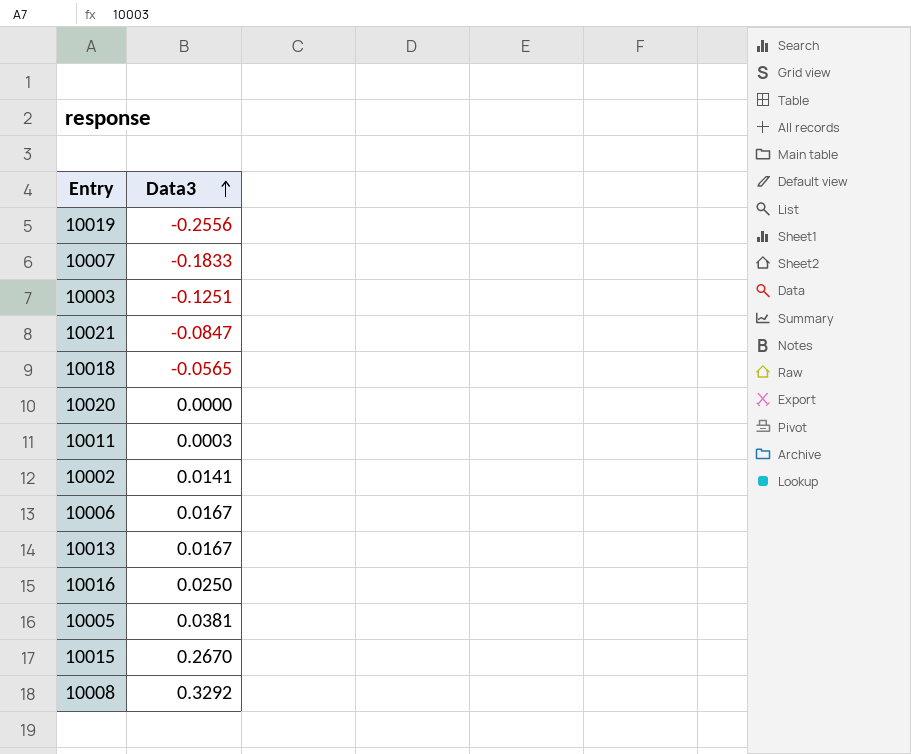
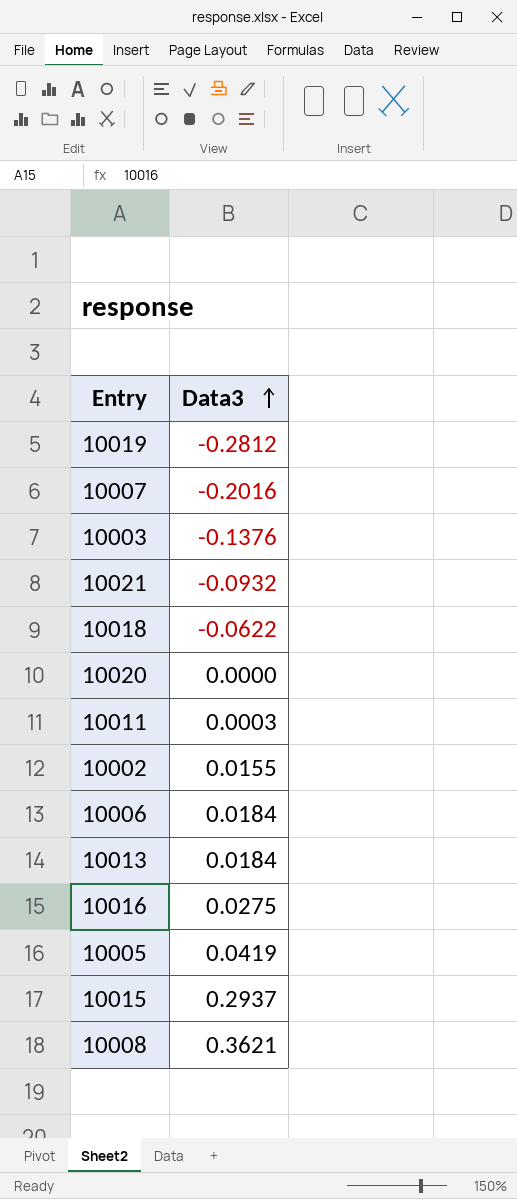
10019 | Data3: -0.2556 -> -0.2812
10007 | Data3: -0.1833 -> -0.2016
10003 | Data3: -0.1251 -> -0.1376
10021 | Data3: -0.0847 -> -0.0932
10018 | Data3: -0.0565 -> -0.0622
10002 | Data3: 0.0141 -> 0.0155
10006 | Data3: 0.0167 -> 0.0184
10013 | Data3: 0.0167 -> 0.0184
10016 | Data3: 0.0250 -> 0.0275
10005 | Data3: 0.0381 -> 0.0419
10015 | Data3: 0.2670 -> 0.2937
10008 | Data3: 0.3292 -> 0.3621

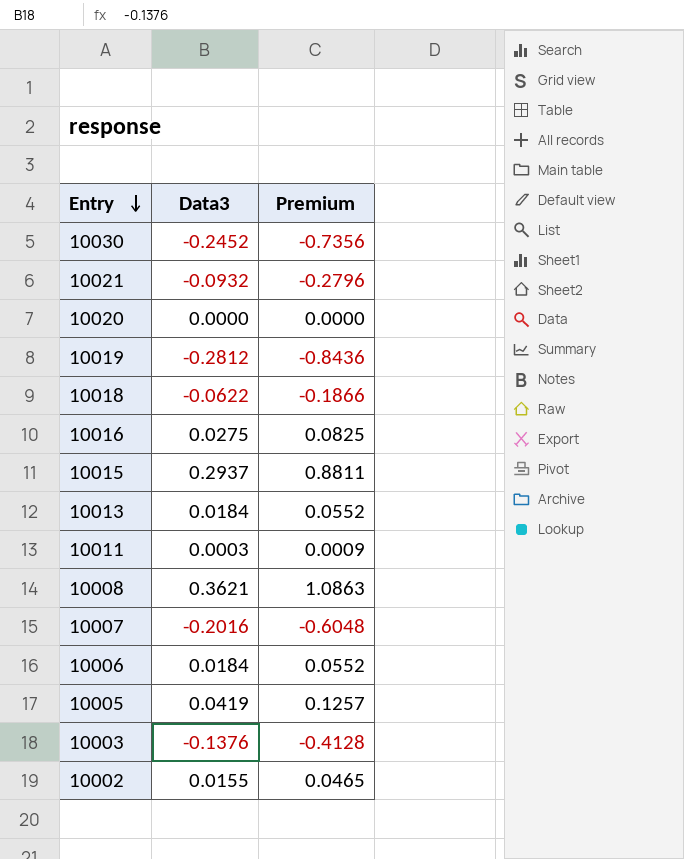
row order: Data3 ascending -> Entry descending
column Premium | formula: none -> [Data3] * 3
row 10030: none -> -0.2452 | -0.7356

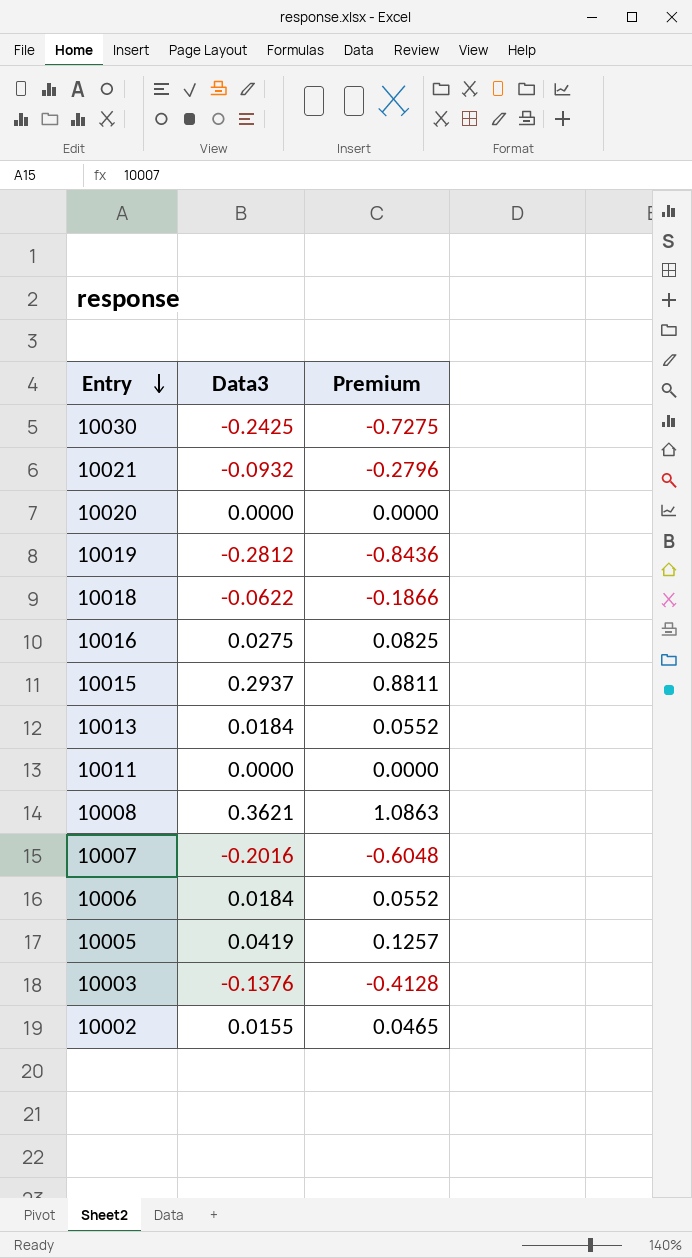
10030 | Data3: -0.2452 -> -0.2425
10030 | Premium: -0.7356 -> -0.7275
10011 | Data3: 0.0003 -> 0.0000
10011 | Premium: 0.0009 -> 0.0000

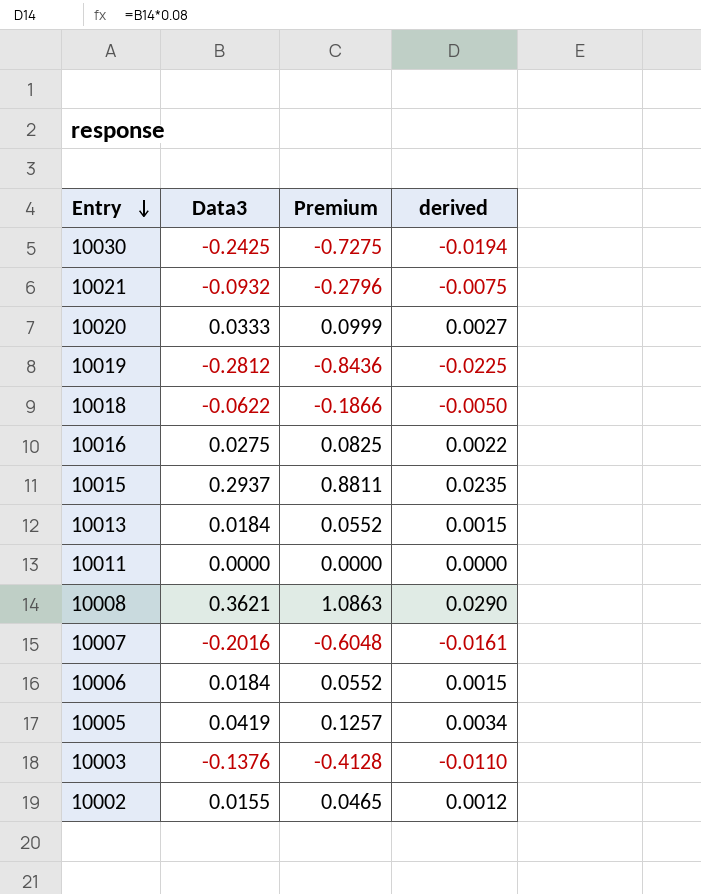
column derived | formula: none -> [Data3] * 0.08
10020 | Data3: 0.0000 -> 0.0333
10020 | Premium: 0.0000 -> 0.0999

